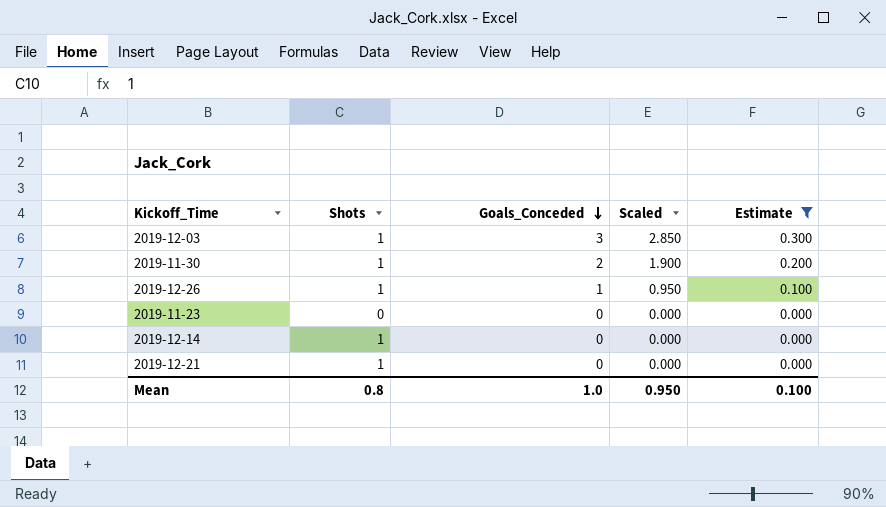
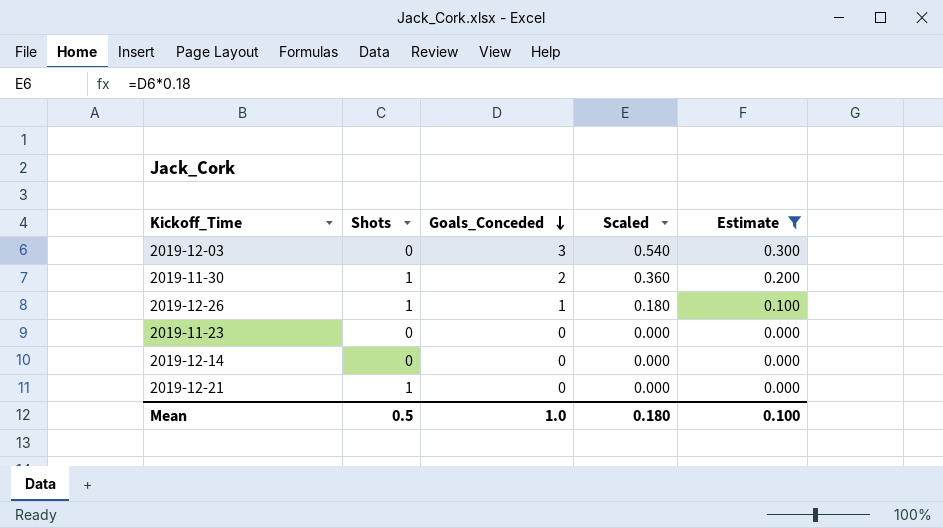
column Scaled | formula: [Goals_Conceded] * 0.95 -> [Goals_Conceded] * 0.18
2019-12-03 | Shots: 1 -> 0
2019-12-14 | Shots: 1 -> 0
Mean | Shots: 0.8 -> 0.5
Mean | Scaled: 0.950 -> 0.180

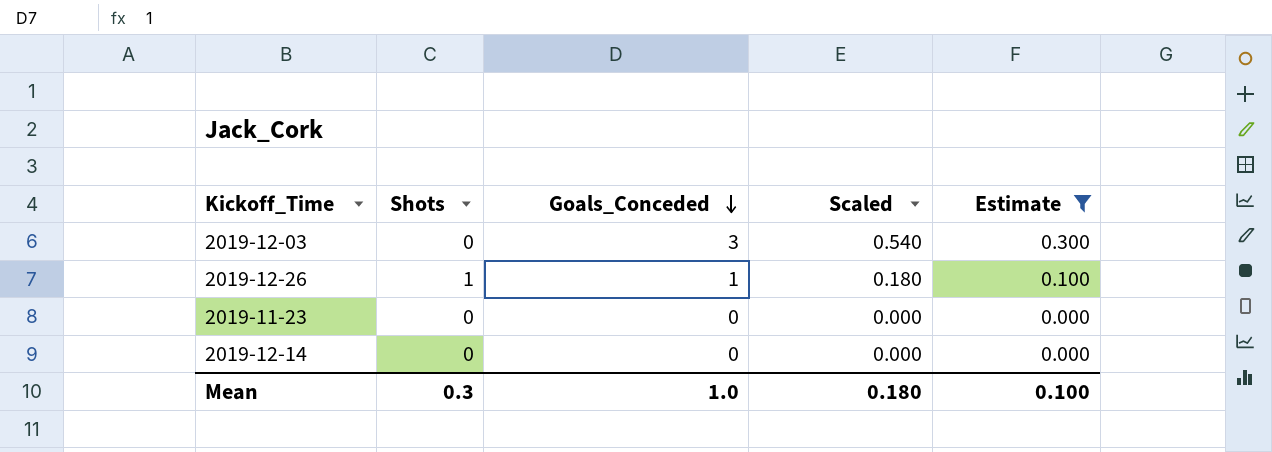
row 2019-11-30: 1 | 2 | 0.360 | 0.200 -> none
row 2019-12-21: 1 | 0 | 0.000 | 0.000 -> none
Mean | Shots: 0.5 -> 0.3

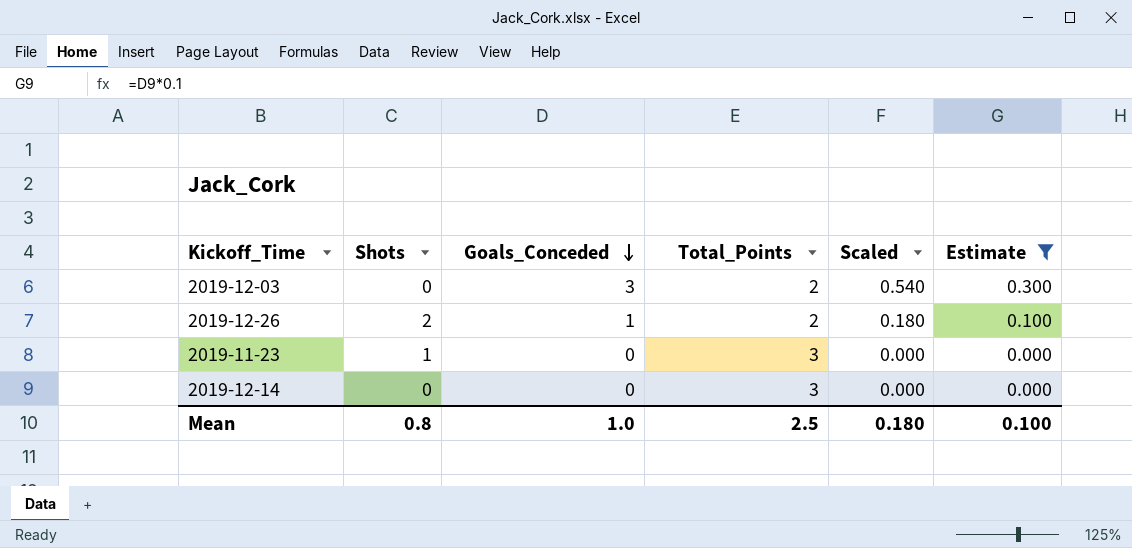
column Total_Points | position: none -> 4
2019-12-26 | Shots: 1 -> 2
2019-11-23 | Shots: 0 -> 1
Mean | Shots: 0.3 -> 0.8

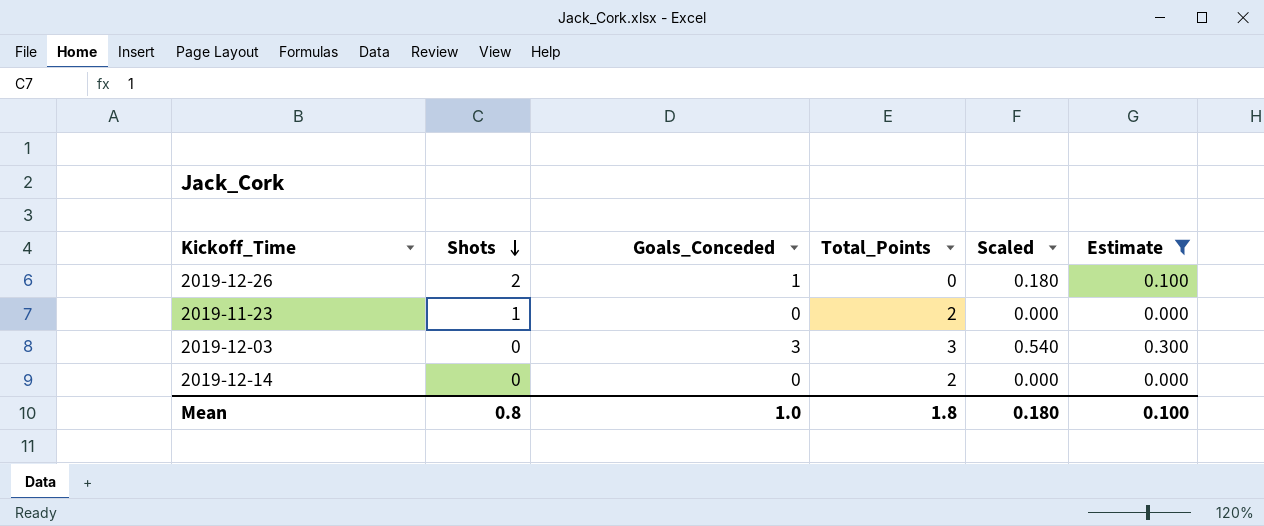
row order: Goals_Conceded descending -> Shots descending
2019-12-26 | Total_Points: 2 -> 0
2019-11-23 | Total_Points: 3 -> 2
2019-12-03 | Total_Points: 2 -> 3
2019-12-14 | Total_Points: 3 -> 2
Mean | Total_Points: 2.5 -> 1.8

